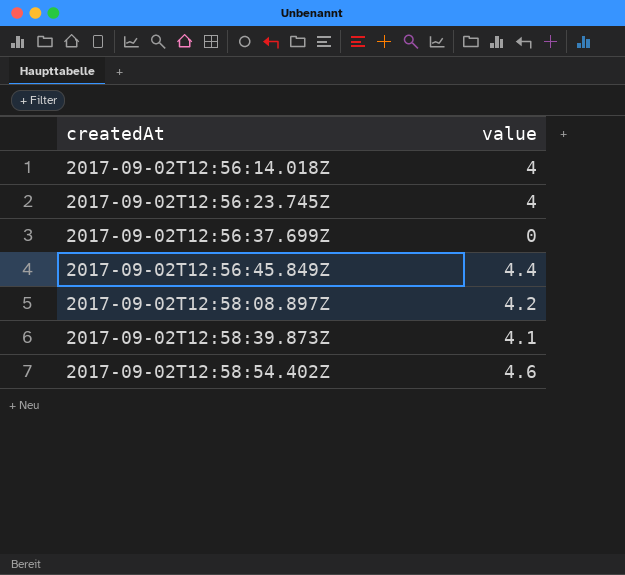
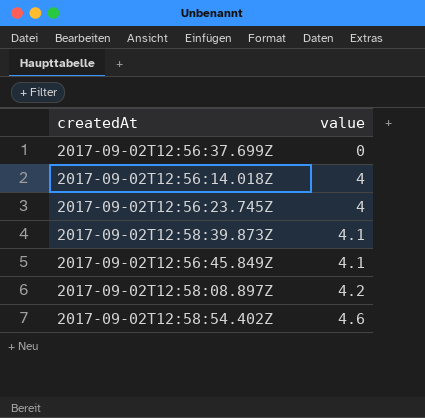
row order: createdAt ascending -> value ascending
2017-09-02T12:56:45.849Z | value: 4.4 -> 4.1

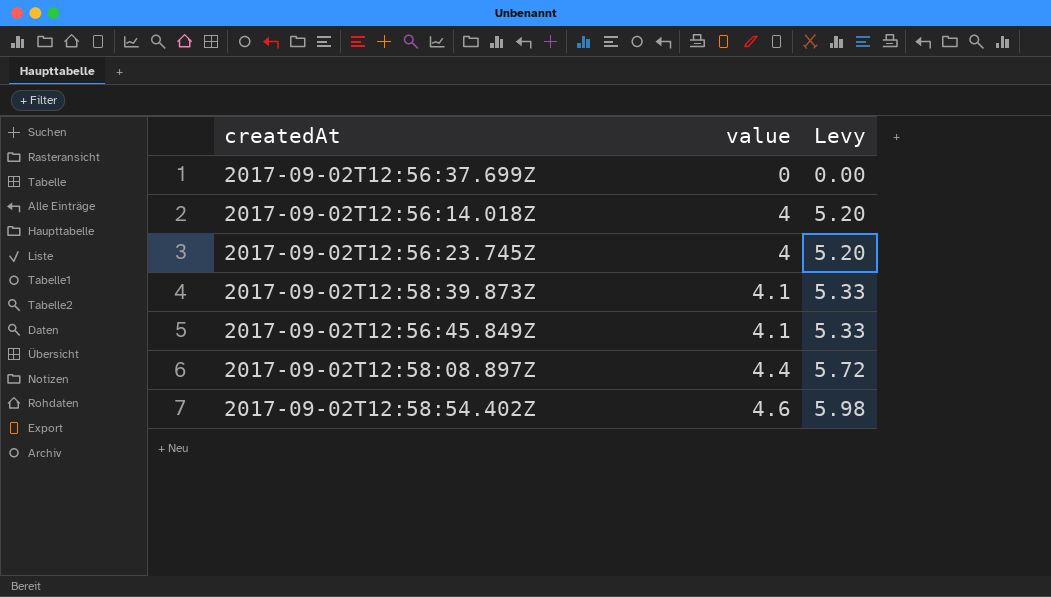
column Levy | formula: none -> [value] * 1.3
2017-09-02T12:58:08.897Z | value: 4.2 -> 4.4

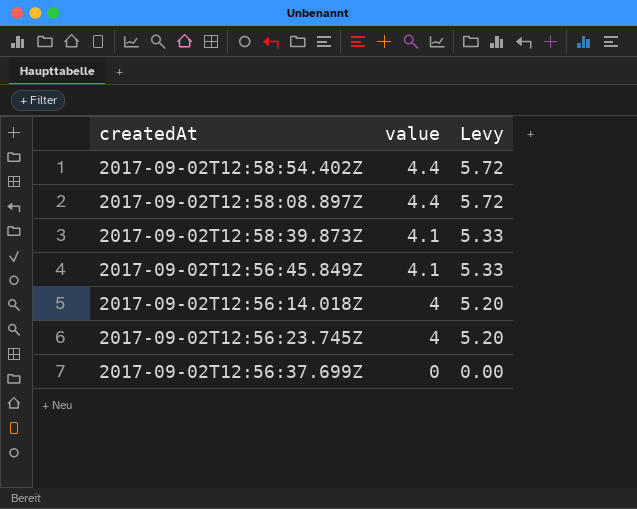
row order: value ascending -> value descending
2017-09-02T12:58:54.402Z | value: 4.6 -> 4.4
2017-09-02T12:58:54.402Z | Levy: 5.98 -> 5.72

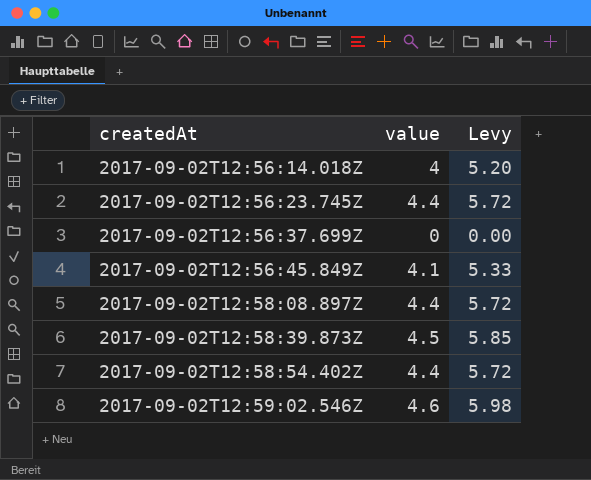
row order: value descending -> createdAt ascending
2017-09-02T12:56:23.745Z | value: 4 -> 4.4
2017-09-02T12:56:23.745Z | Levy: 5.20 -> 5.72
2017-09-02T12:58:39.873Z | value: 4.1 -> 4.5
2017-09-02T12:58:39.873Z | Levy: 5.33 -> 5.85
row 2017-09-02T12:59:02.546Z: none -> 4.6 | 5.98

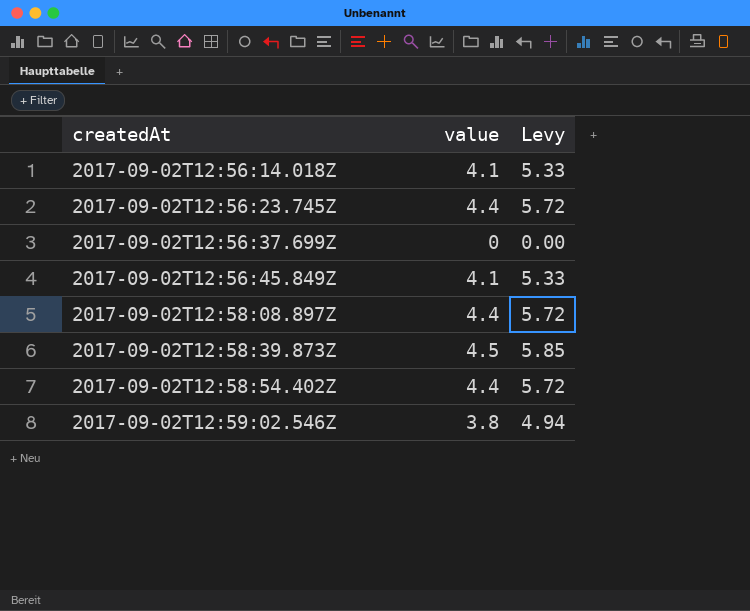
2017-09-02T12:56:14.018Z | value: 4 -> 4.1
2017-09-02T12:56:14.018Z | Levy: 5.20 -> 5.33
2017-09-02T12:59:02.546Z | value: 4.6 -> 3.8
2017-09-02T12:59:02.546Z | Levy: 5.98 -> 4.94

